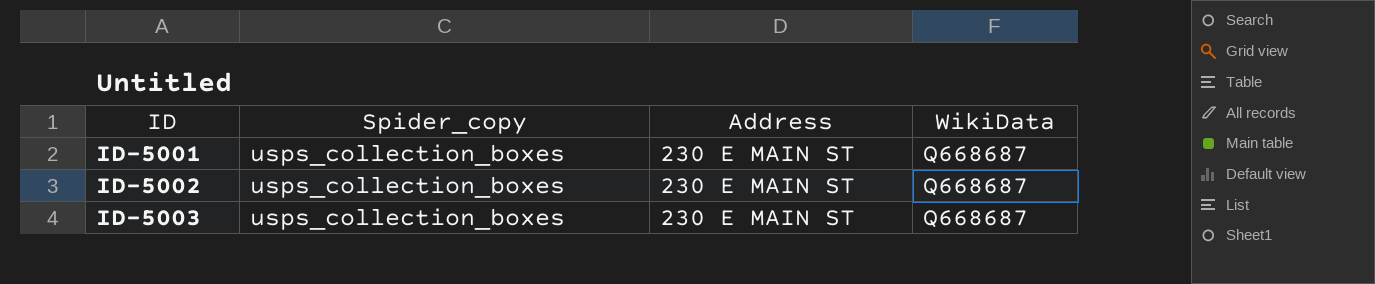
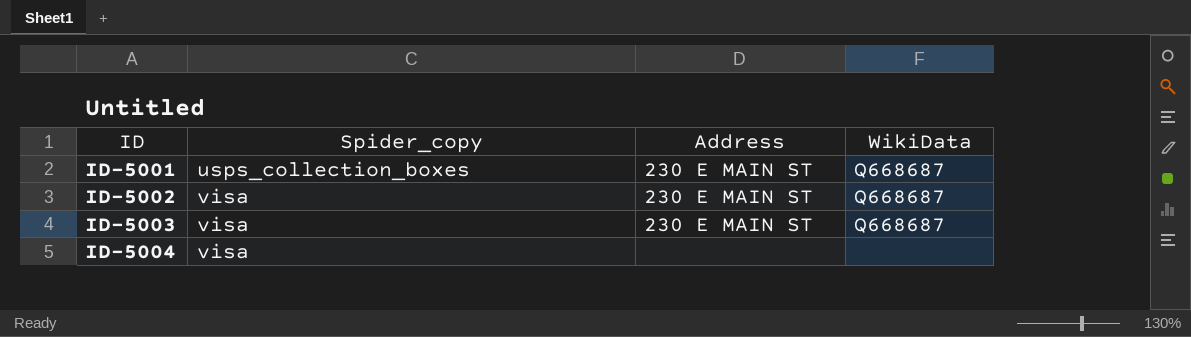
ID-5002 | Spider_copy: usps_collection_boxes -> visa
ID-5003 | Spider_copy: usps_collection_boxes -> visa
row ID-5004: none -> visa | none | none

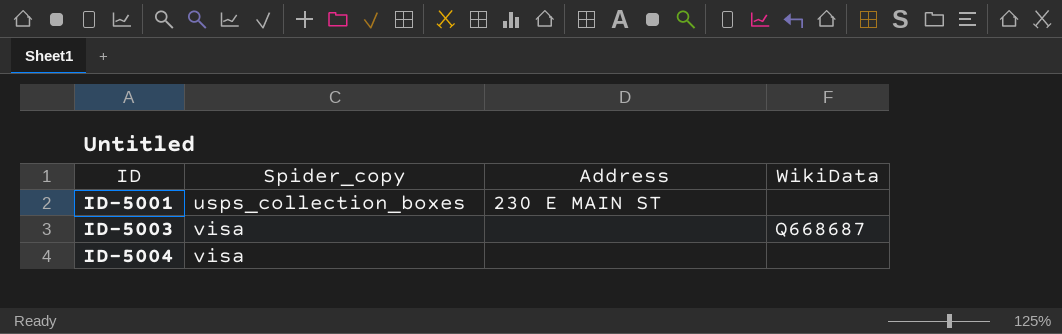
row ID-5002: visa | 230 E MAIN ST | Q668687 -> none
ID-5001 | WikiData: Q668687 -> none
ID-5003 | Address: 230 E MAIN ST -> none

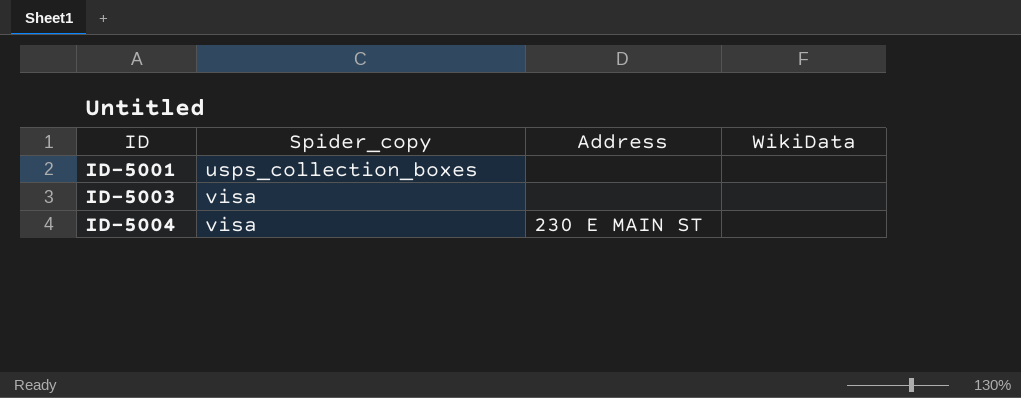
ID-5001 | Address: 230 E MAIN ST -> none
ID-5003 | WikiData: Q668687 -> none
ID-5004 | Address: none -> 230 E MAIN ST

